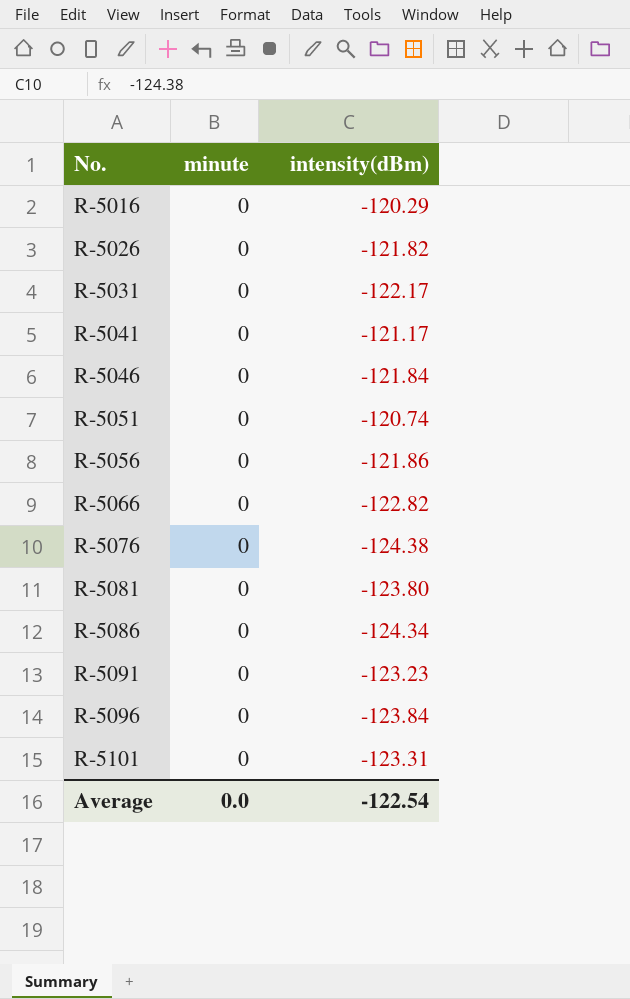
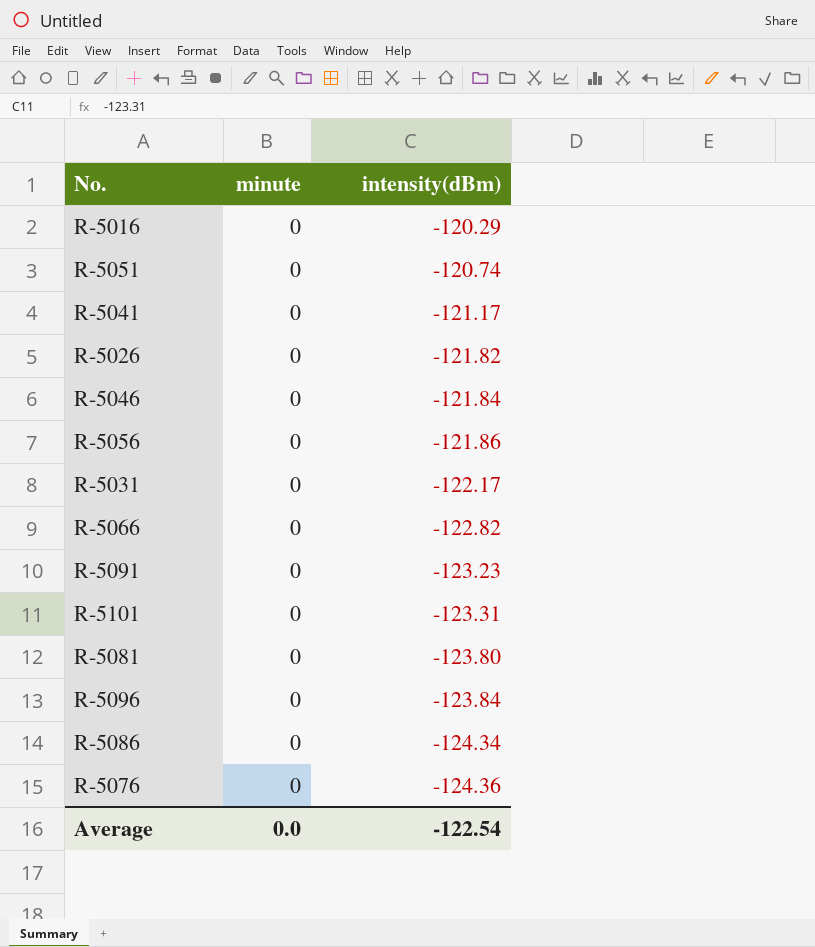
row order: No. ascending -> intensity(dBm) descending
R-5076 | intensity(dBm): -124.38 -> -124.36

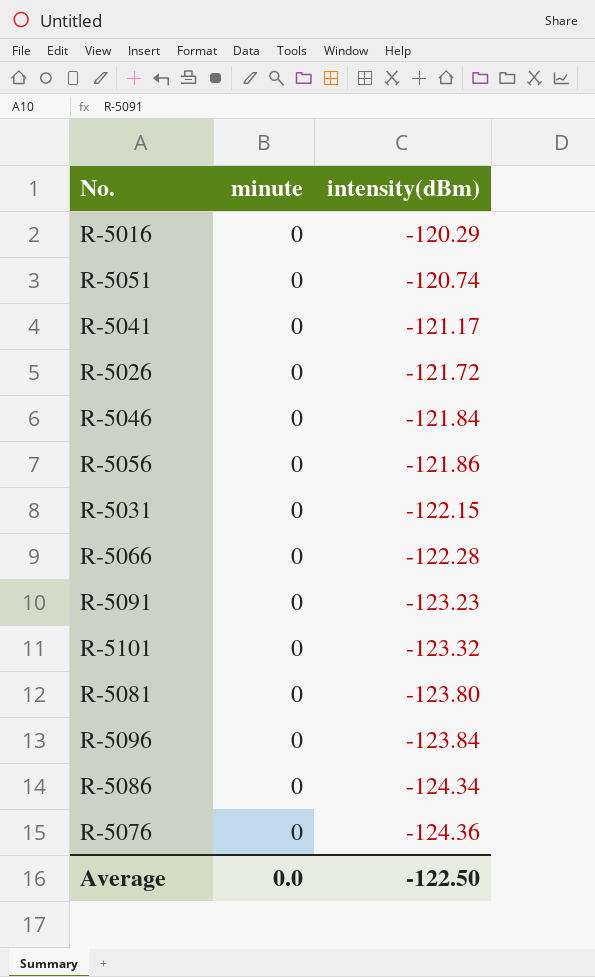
R-5026 | intensity(dBm): -121.82 -> -121.72
R-5031 | intensity(dBm): -122.17 -> -122.15
R-5066 | intensity(dBm): -122.82 -> -122.28
R-5101 | intensity(dBm): -123.31 -> -123.32
Average | intensity(dBm): -122.54 -> -122.50

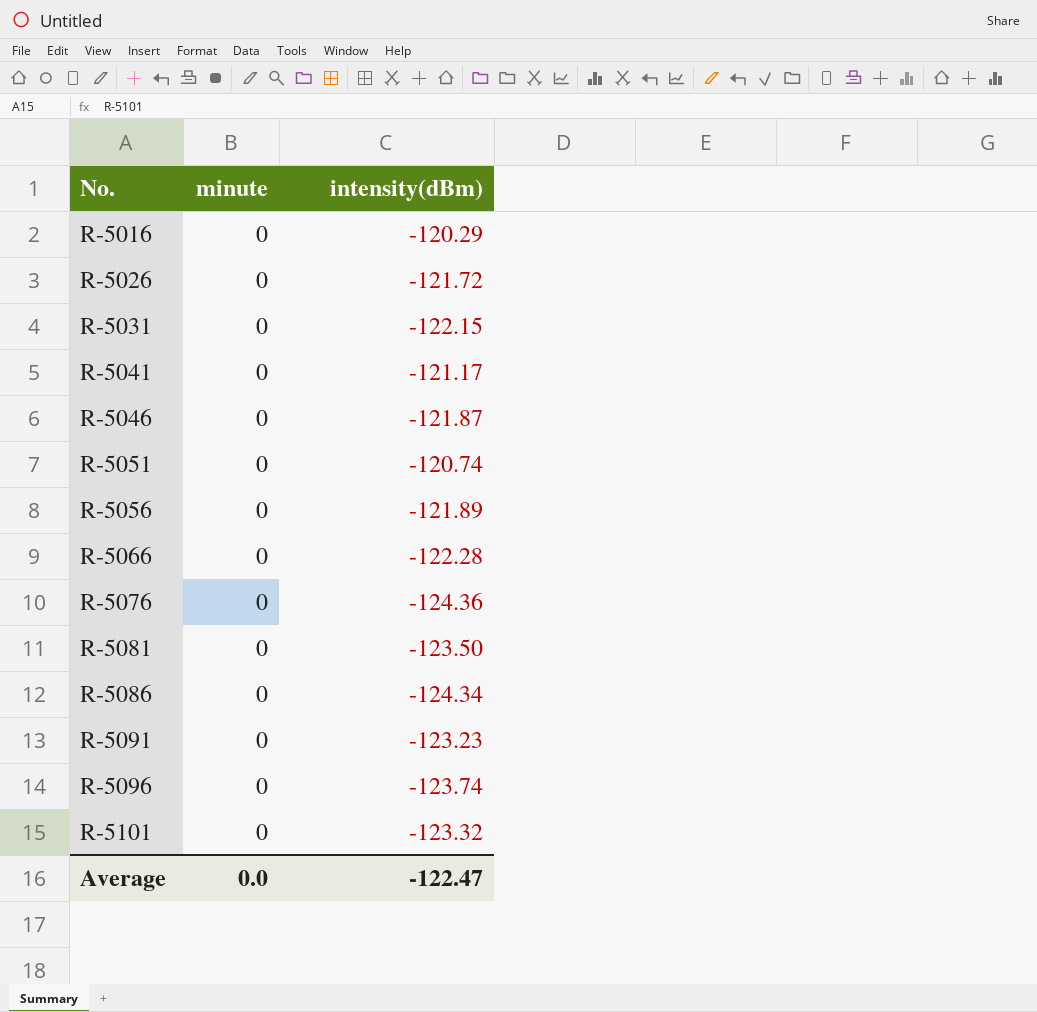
row order: intensity(dBm) descending -> No. ascending
R-5046 | intensity(dBm): -121.84 -> -121.87
R-5056 | intensity(dBm): -121.86 -> -121.89
R-5081 | intensity(dBm): -123.80 -> -123.50
R-5096 | intensity(dBm): -123.84 -> -123.74
Average | intensity(dBm): -122.50 -> -122.47

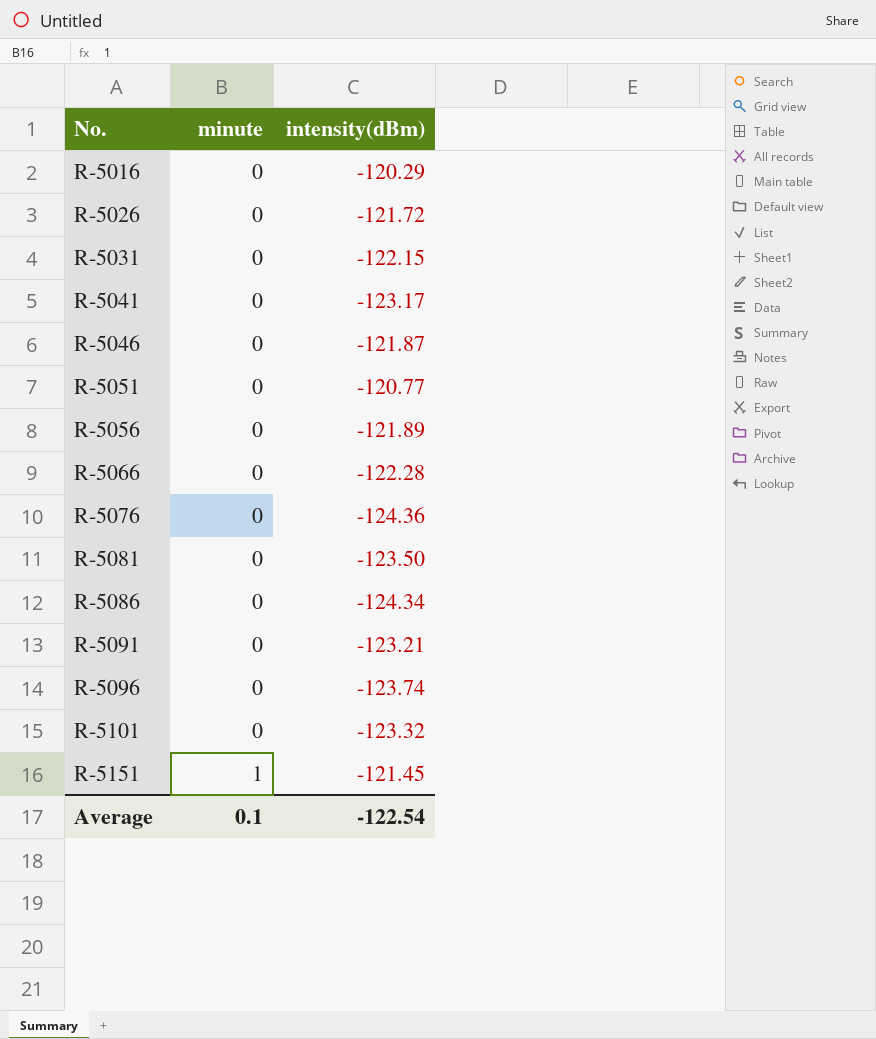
R-5041 | intensity(dBm): -121.17 -> -123.17
R-5051 | intensity(dBm): -120.74 -> -120.77
R-5091 | intensity(dBm): -123.23 -> -123.21
row R-5151: none -> 1 | -121.45
Average | minute: 0.0 -> 0.1
Average | intensity(dBm): -122.47 -> -122.54

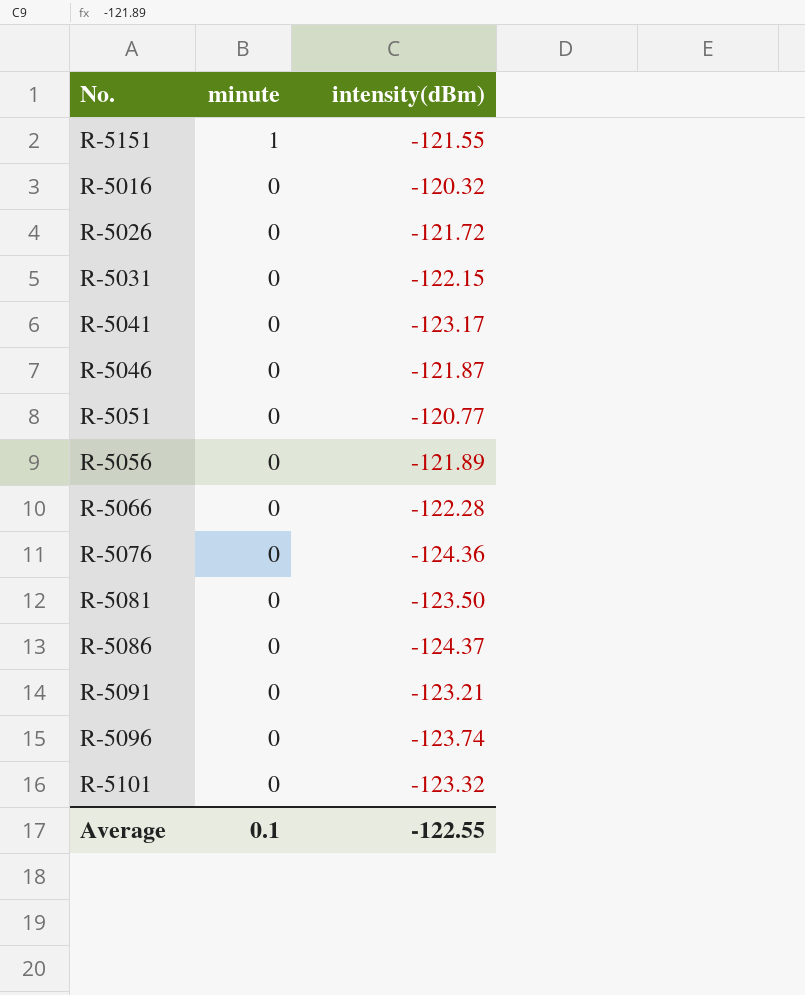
row order: No. ascending -> minute descending
R-5151 | intensity(dBm): -121.45 -> -121.55
R-5016 | intensity(dBm): -120.29 -> -120.32
R-5086 | intensity(dBm): -124.34 -> -124.37
Average | intensity(dBm): -122.54 -> -122.55

